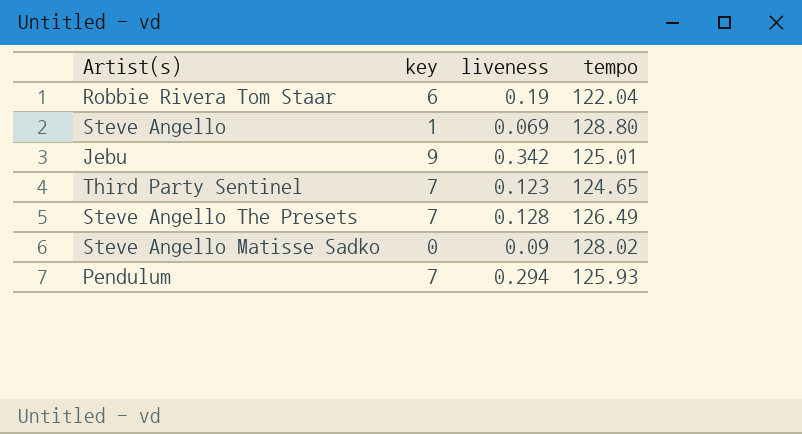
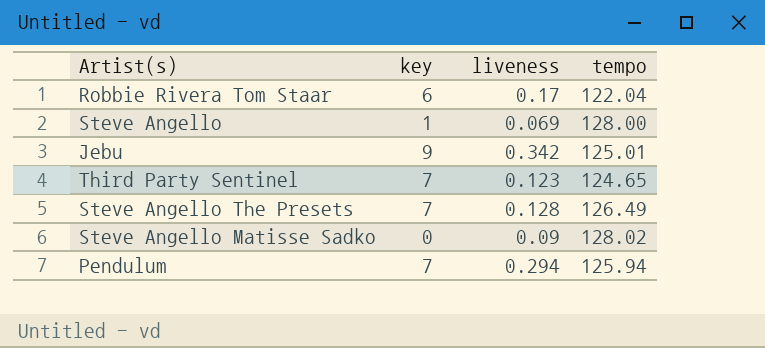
Robbie Rivera Tom Staar | liveness: 0.19 -> 0.17
Steve Angello | tempo: 128.80 -> 128.00
Pendulum | tempo: 125.93 -> 125.94

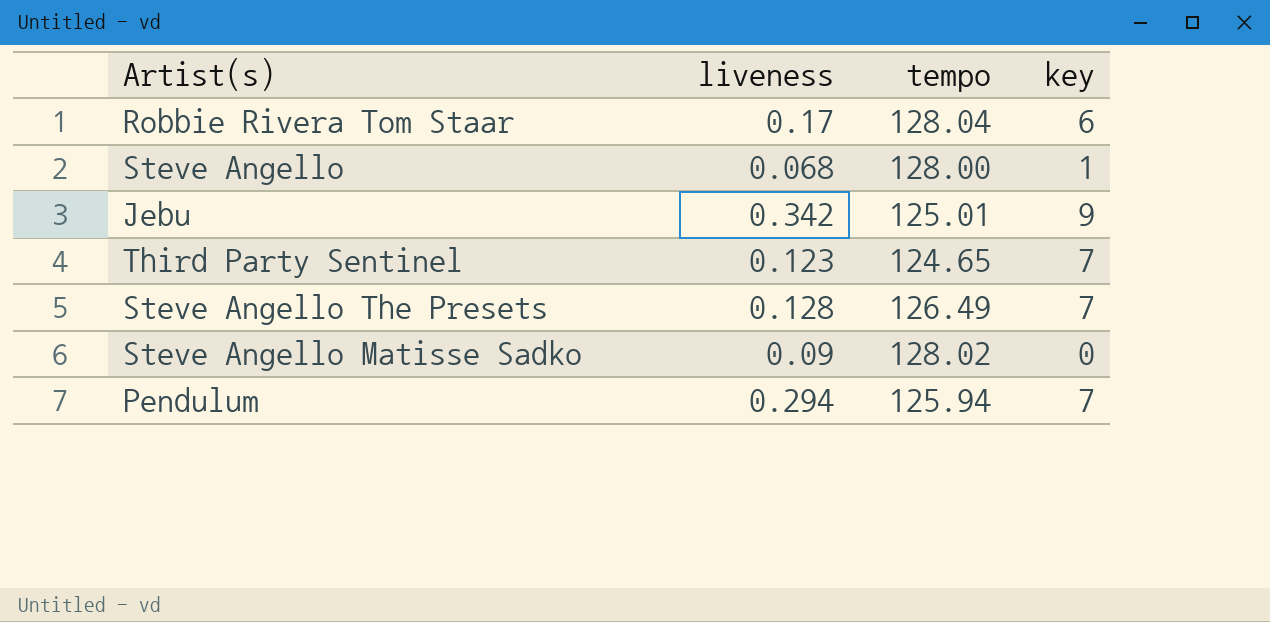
column key | position: 2 -> 4
Robbie Rivera Tom Staar | tempo: 122.04 -> 128.04
Steve Angello | liveness: 0.069 -> 0.068

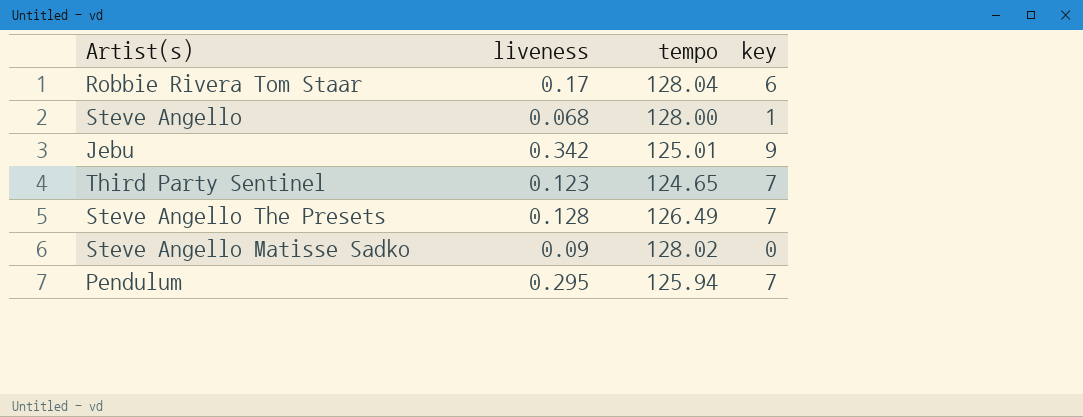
Pendulum | liveness: 0.294 -> 0.295

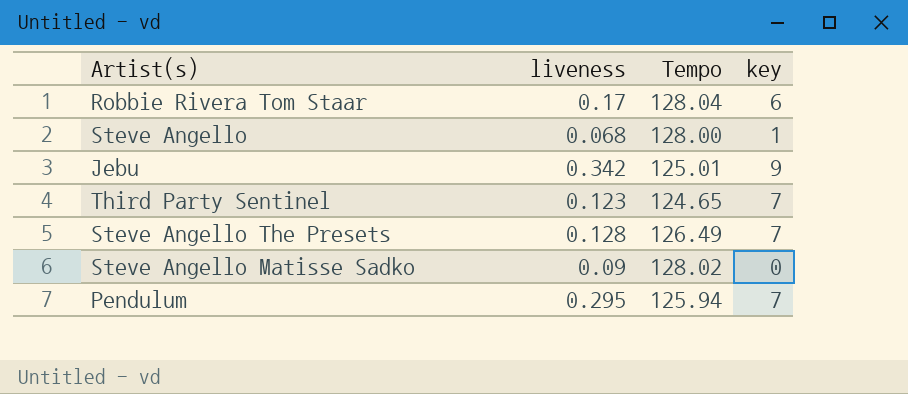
column name: tempo -> Tempo

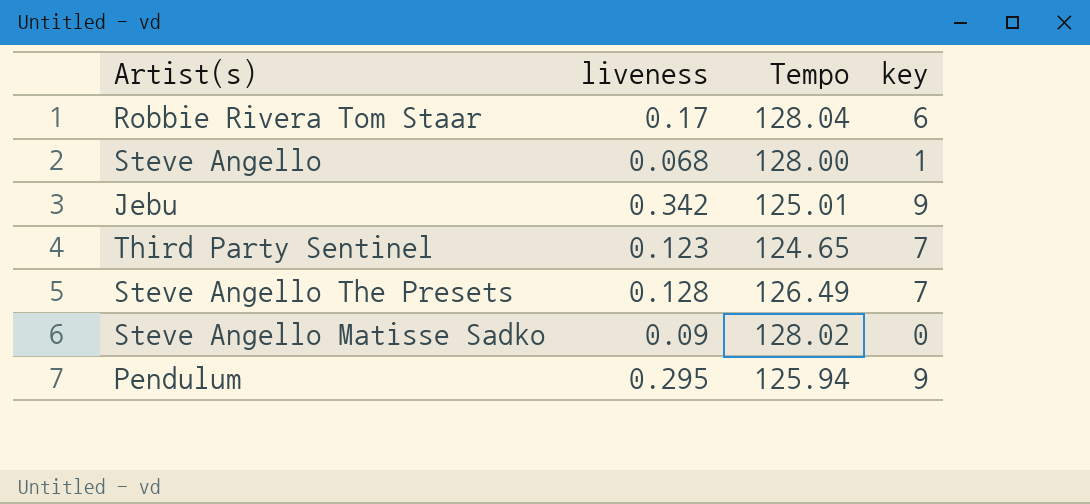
Pendulum | key: 7 -> 9

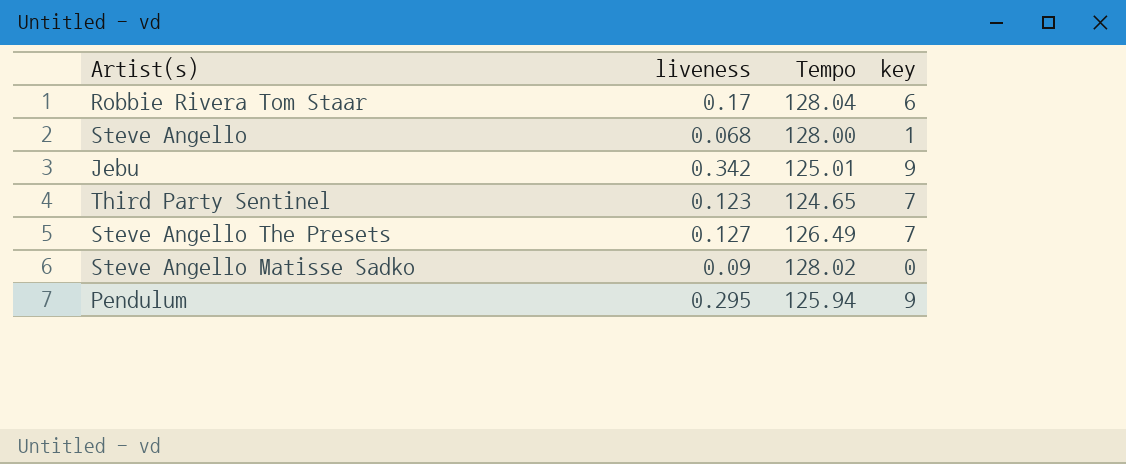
Steve Angello The Presets | liveness: 0.128 -> 0.127

